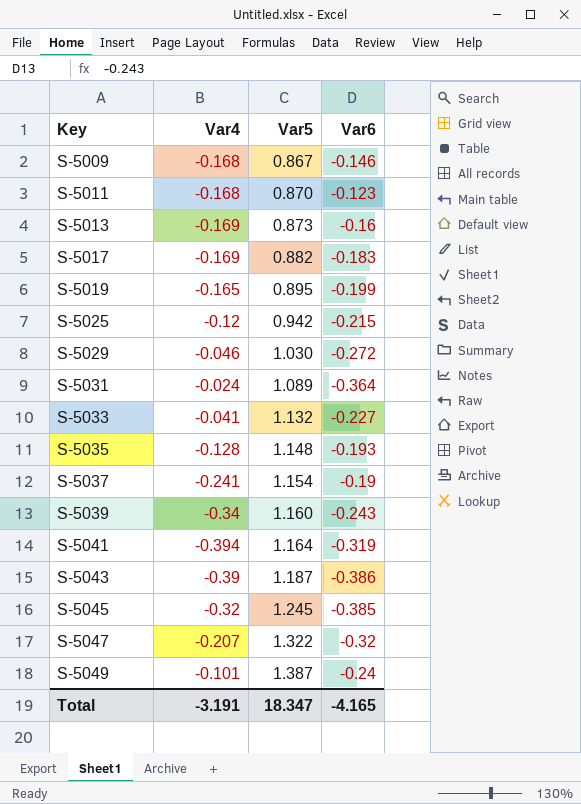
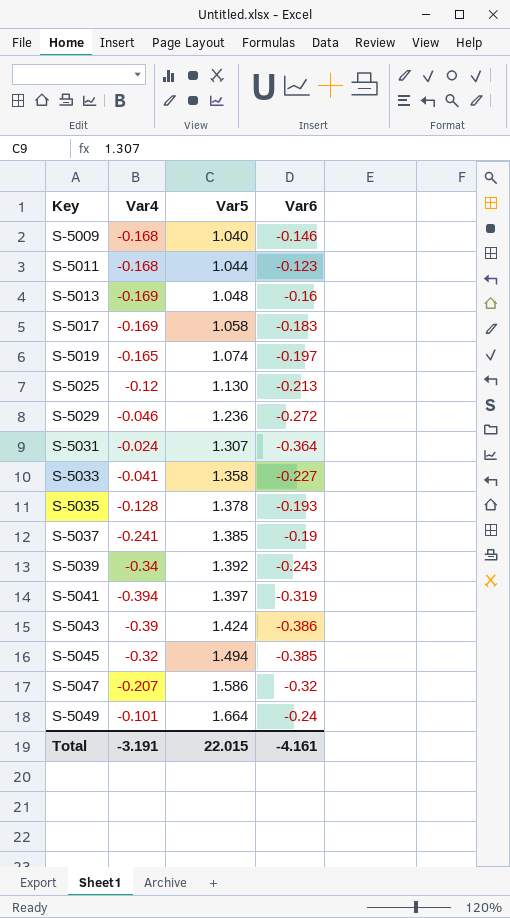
S-5009 | Var5: 0.867 -> 1.040
S-5011 | Var5: 0.870 -> 1.044
S-5013 | Var5: 0.873 -> 1.048
S-5017 | Var5: 0.882 -> 1.058
S-5019 | Var5: 0.895 -> 1.074
S-5019 | Var6: -0.199 -> -0.197
S-5025 | Var5: 0.942 -> 1.130
S-5025 | Var6: -0.215 -> -0.213
S-5029 | Var5: 1.030 -> 1.236
S-5031 | Var5: 1.089 -> 1.307
S-5033 | Var5: 1.132 -> 1.358
S-5035 | Var5: 1.148 -> 1.378
S-5037 | Var5: 1.154 -> 1.385
S-5039 | Var5: 1.160 -> 1.392
S-5041 | Var5: 1.164 -> 1.397
S-5043 | Var5: 1.187 -> 1.424
S-5045 | Var5: 1.245 -> 1.494
S-5047 | Var5: 1.322 -> 1.586
S-5049 | Var5: 1.387 -> 1.664
Total | Var5: 18.347 -> 22.015
Total | Var6: -4.165 -> -4.161

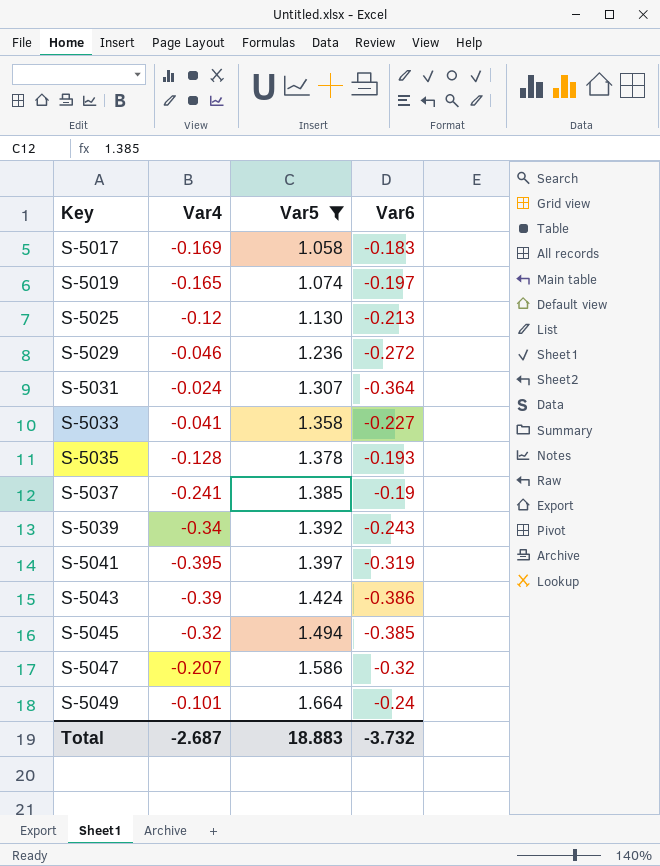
filter: none -> Var5 >= 1.058
S-5041 | Var4: -0.394 -> -0.395
Total | Var4: -3.191 -> -2.687
Total | Var5: 22.015 -> 18.883
Total | Var6: -4.161 -> -3.732

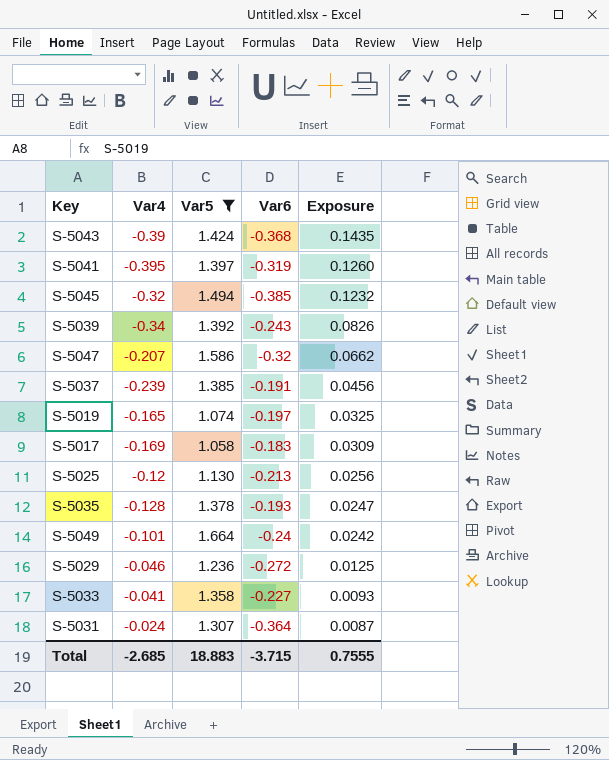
row order: Key ascending -> Exposure descending
column Exposure | formula: none -> [Var4] * [Var6]
S-5043 | Var6: -0.386 -> -0.368
S-5037 | Var4: -0.241 -> -0.239
S-5037 | Var6: -0.19 -> -0.191
Total | Var4: -2.687 -> -2.685
Total | Var6: -3.732 -> -3.715

